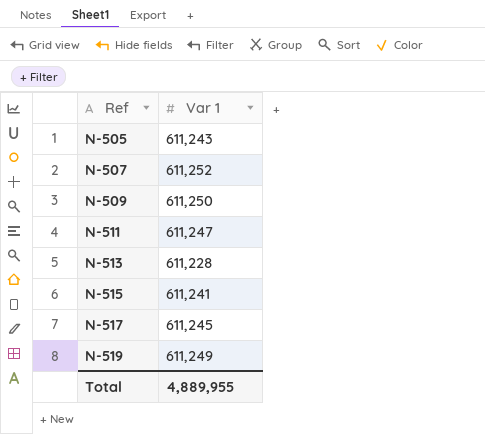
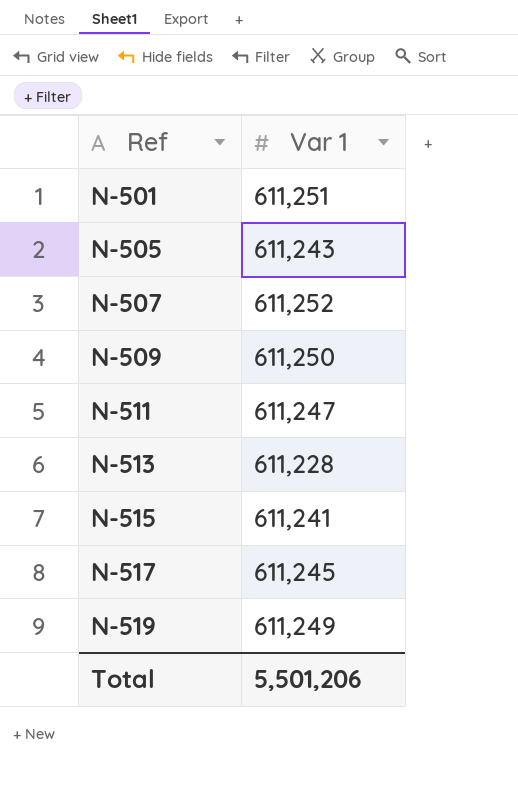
row N-501: none -> 611,251
Total | Var 1: 4,889,955 -> 5,501,206

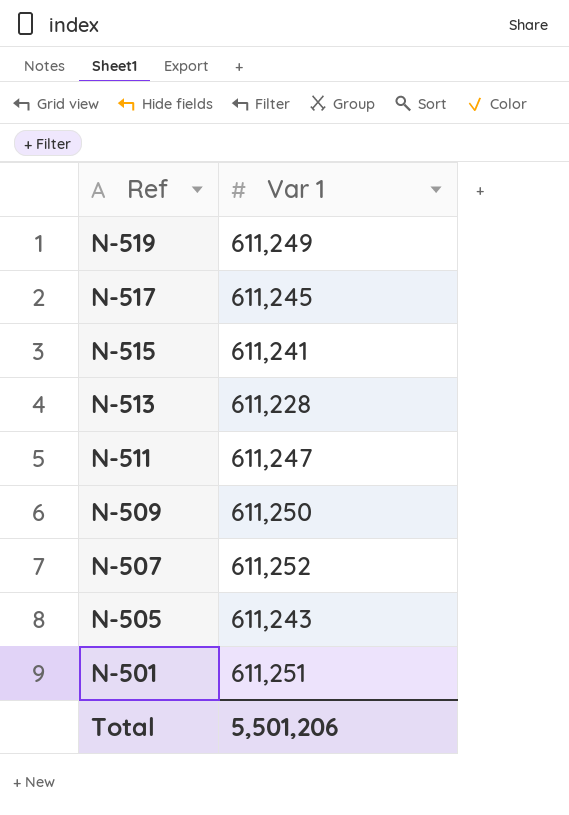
row order: Ref ascending -> Ref descending

